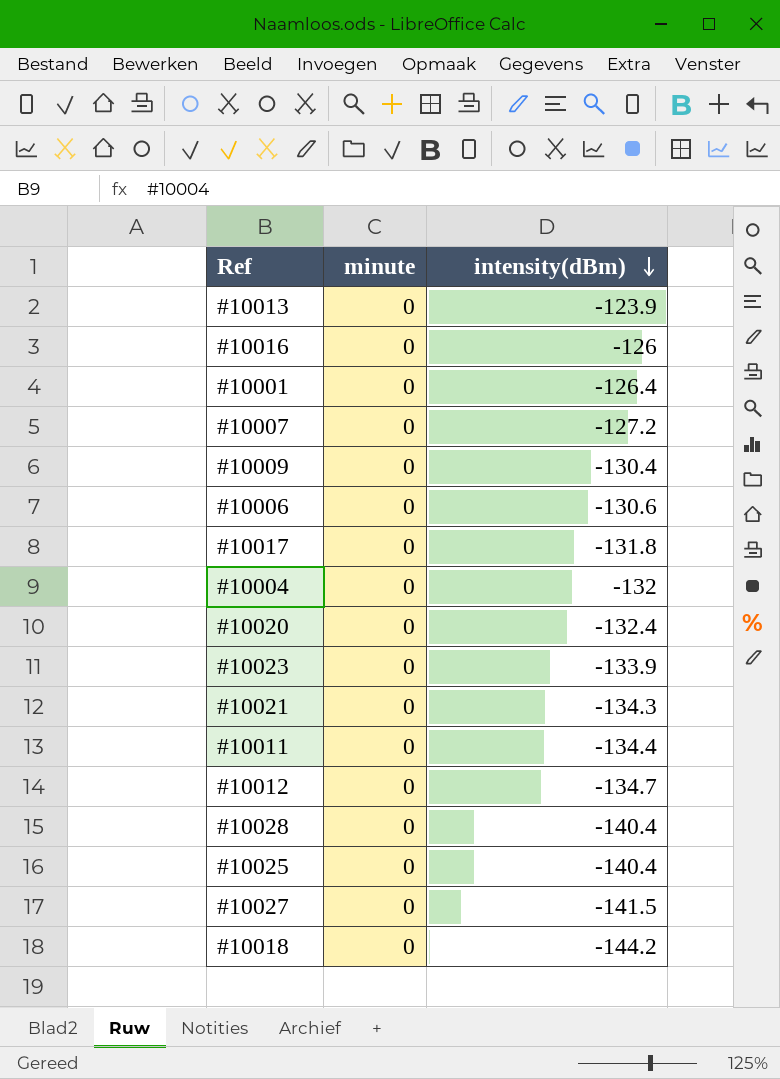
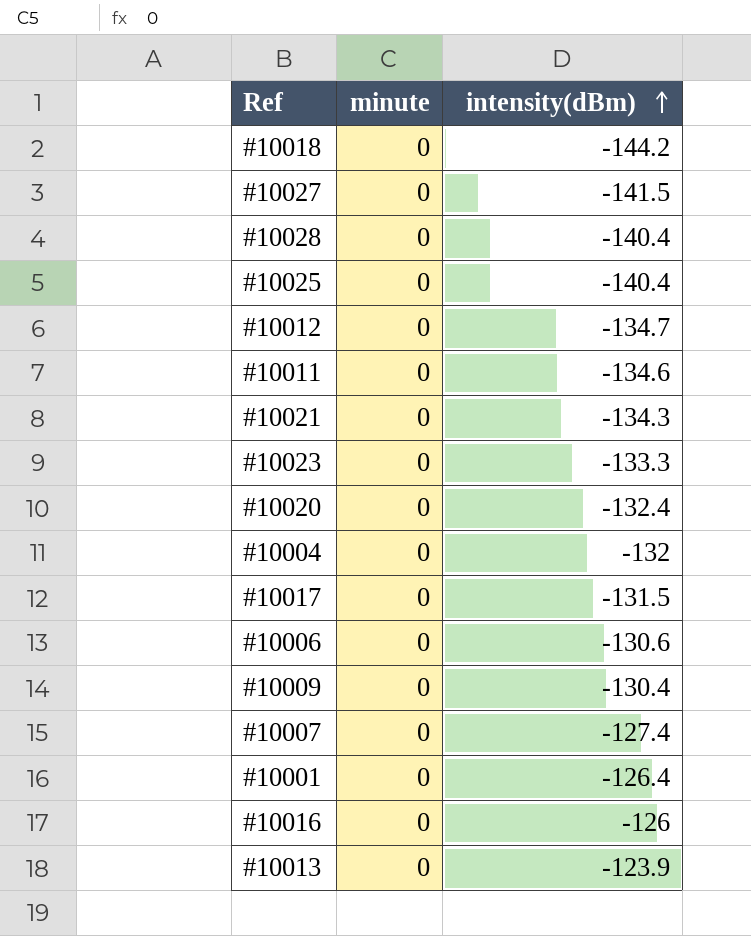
row order: intensity(dBm) descending -> intensity(dBm) ascending
#10011 | intensity(dBm): -134.4 -> -134.6
#10023 | intensity(dBm): -133.9 -> -133.3
#10017 | intensity(dBm): -131.8 -> -131.5
#10007 | intensity(dBm): -127.2 -> -127.4

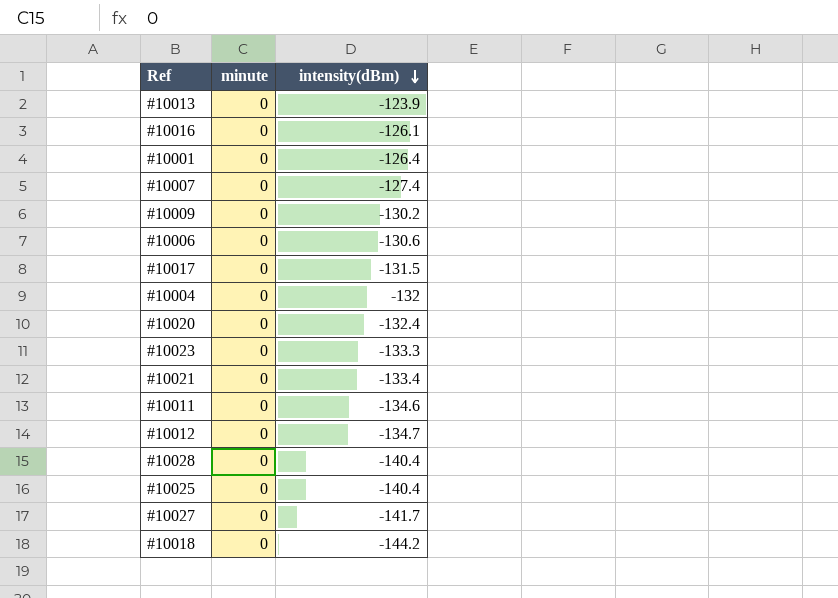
row order: intensity(dBm) ascending -> intensity(dBm) descending
#10016 | intensity(dBm): -126 -> -126.1
#10009 | intensity(dBm): -130.4 -> -130.2
#10021 | intensity(dBm): -134.3 -> -133.4
#10027 | intensity(dBm): -141.5 -> -141.7

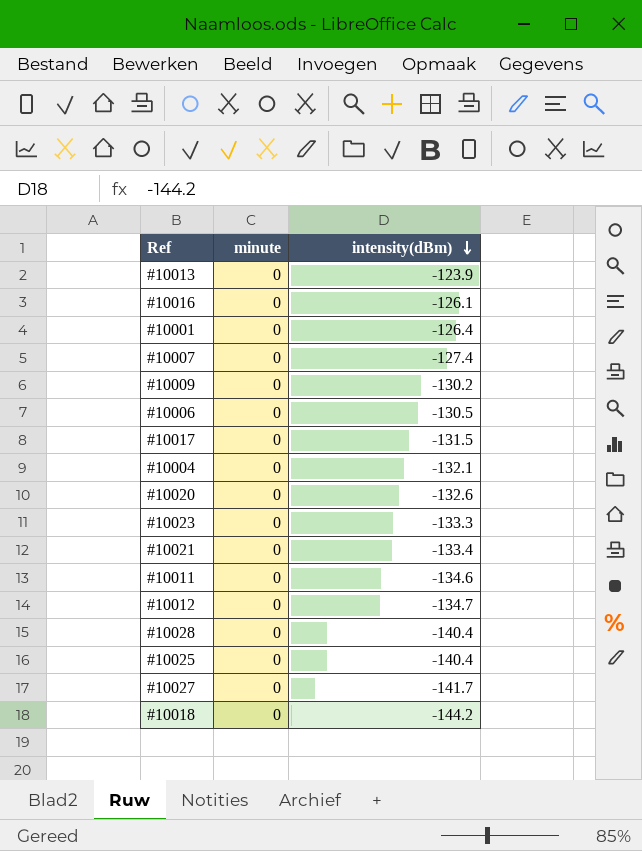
#10006 | intensity(dBm): -130.6 -> -130.5
#10004 | intensity(dBm): -132 -> -132.1
#10020 | intensity(dBm): -132.4 -> -132.6

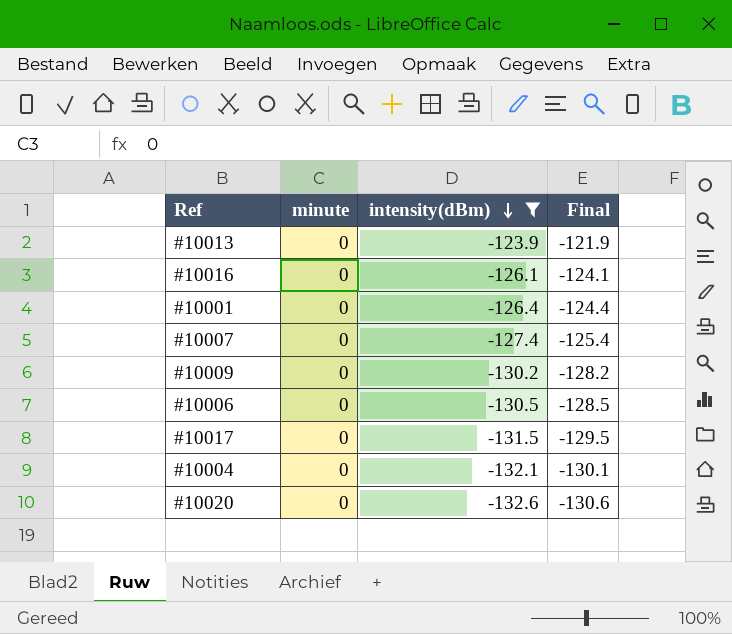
filter: none -> intensity(dBm) >= -132.6
column Final | formula: none -> [intensity(dBm)] + 2

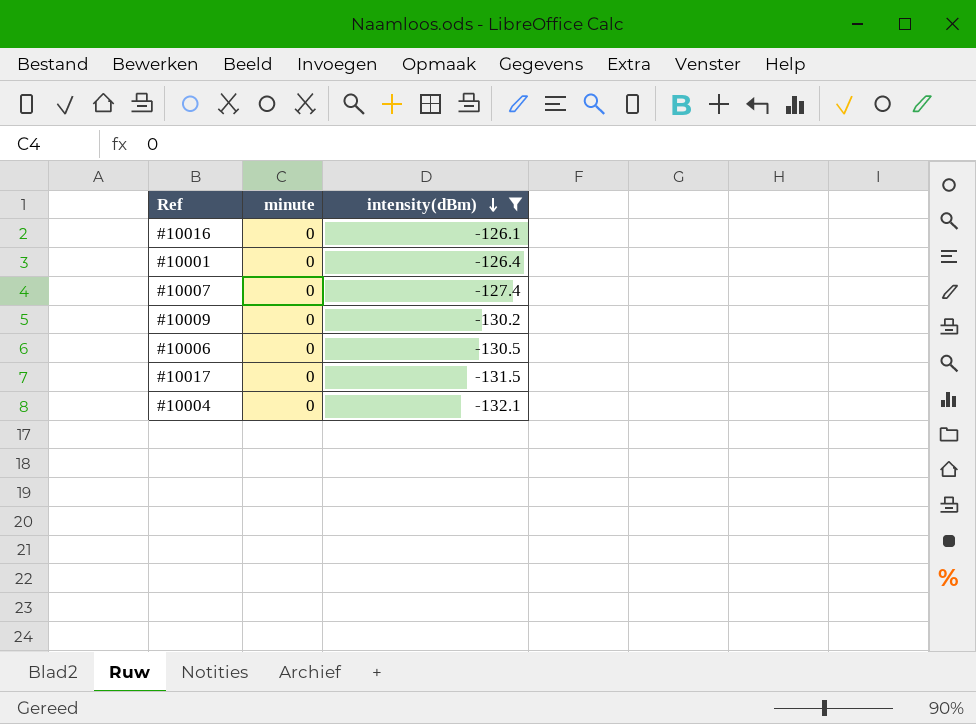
column Final | formula: [intensity(dBm)] + 2 -> none
row #10013: 0 | -123.9 | -121.9 -> none
row #10020: 0 | -132.6 | -130.6 -> none

